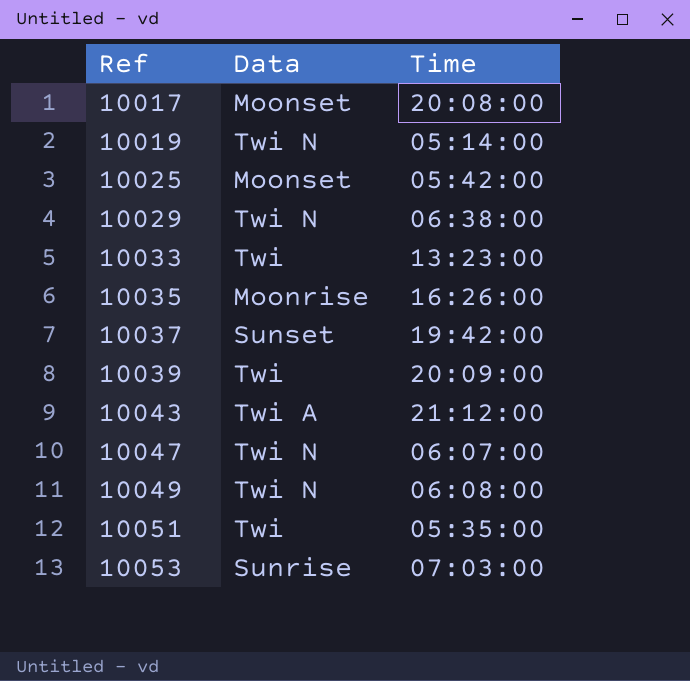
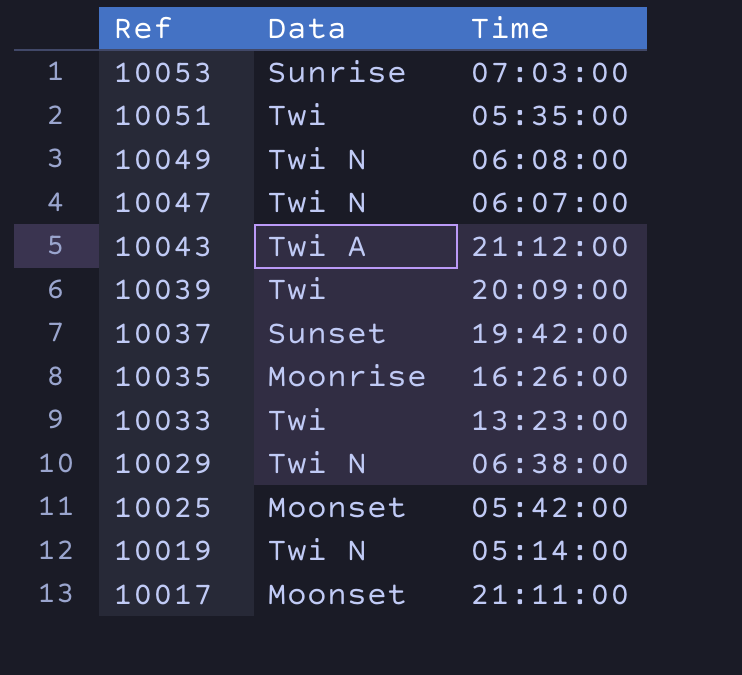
row order: Ref ascending -> Ref descending
10017 | Time: 20:08:00 -> 21:11:00

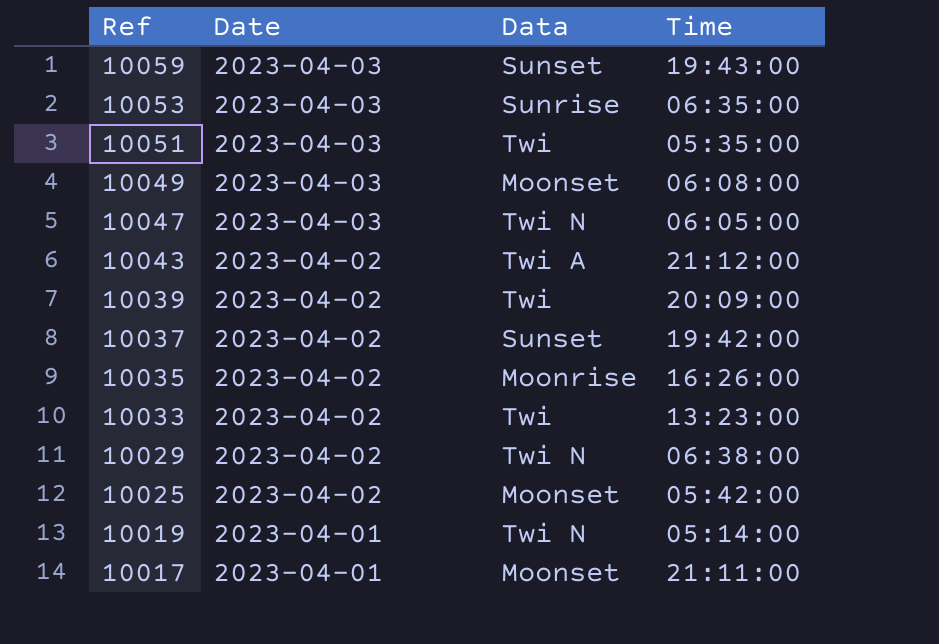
column Date | position: none -> 2
row 10059: none -> 2023-04-03 | Sunset | 19:43:00
10053 | Time: 07:03:00 -> 06:35:00
10049 | Data: Twi N -> Moonset
10047 | Time: 06:07:00 -> 06:05:00

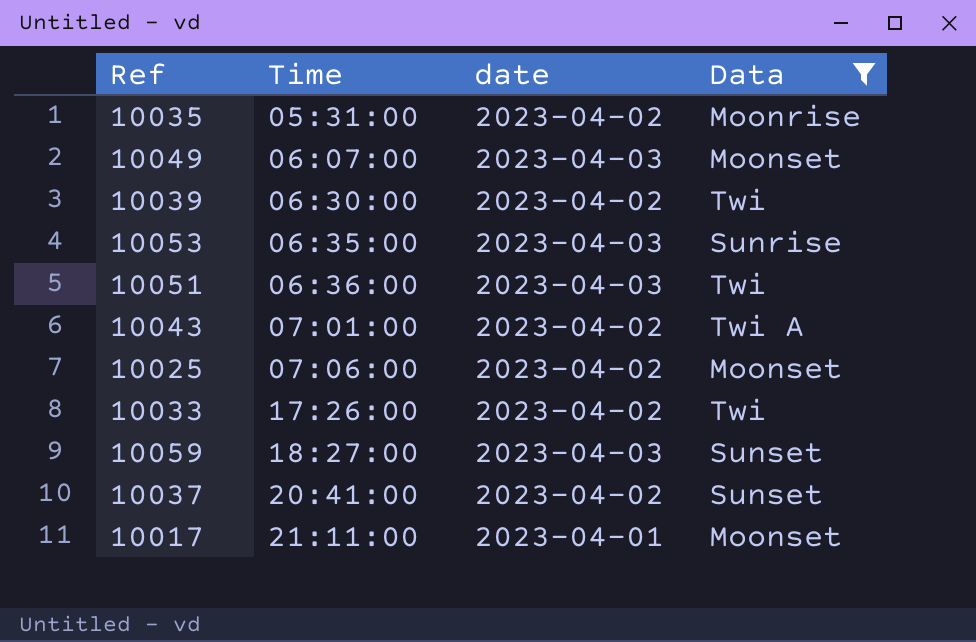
filter: none -> Data != Twi N
row order: Ref descending -> Time ascending
column Time | position: 4 -> 2
column name: Date -> date
10035 | Time: 16:26:00 -> 05:31:00
10049 | Time: 06:08:00 -> 06:07:00
10039 | Time: 20:09:00 -> 06:30:00
10051 | Time: 05:35:00 -> 06:36:00
10043 | Time: 21:12:00 -> 07:01:00
10025 | Time: 05:42:00 -> 07:06:00
10033 | Time: 13:23:00 -> 17:26:00
10059 | Time: 19:43:00 -> 18:27:00
10037 | Time: 19:42:00 -> 20:41:00

